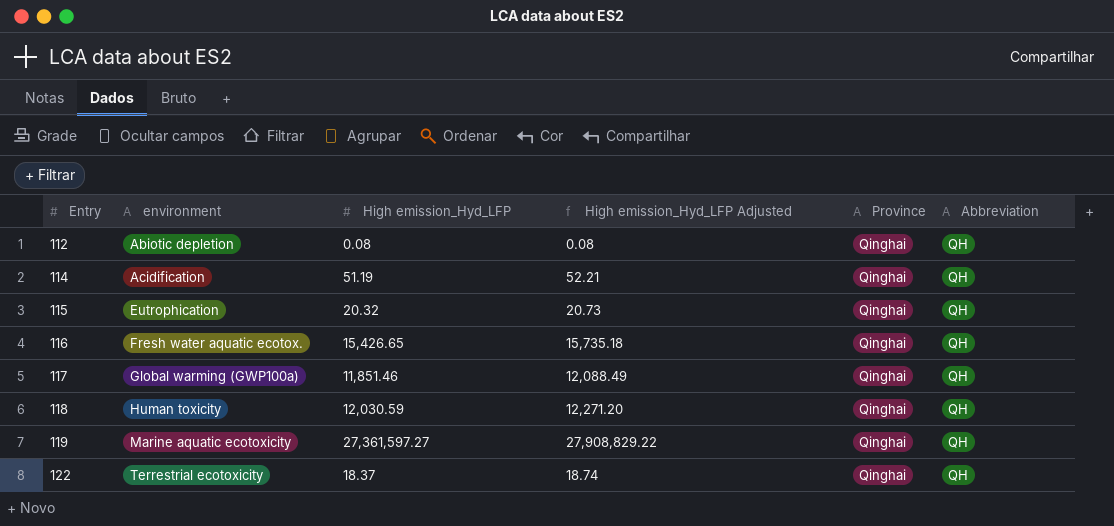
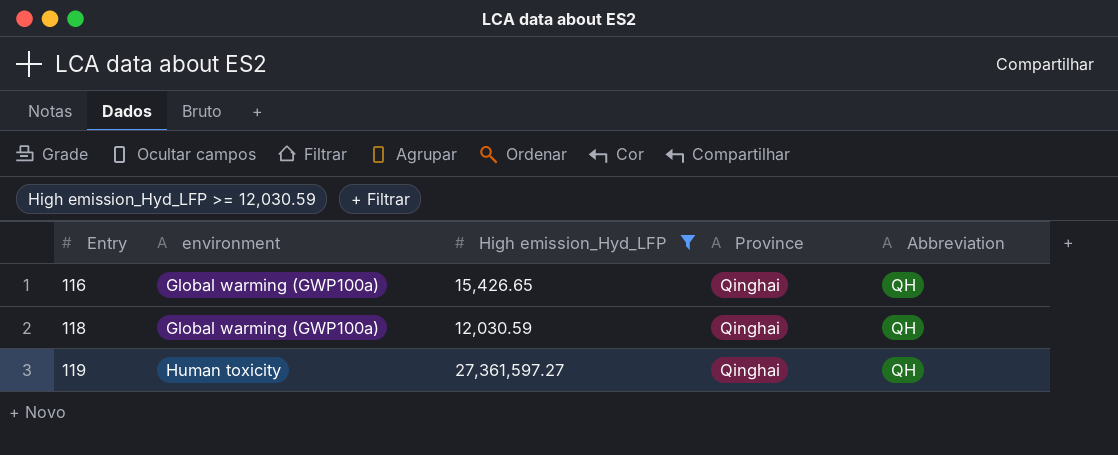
filter: none -> High emission_Hyd_LFP >= 12,030.59
column High emission_Hyd_LFP Adjusted | formula: [High emission_Hyd_LFP] * 1.02 -> none
116 | environment: Fresh water aquatic ecotox. -> Global warming (GWP100a)
118 | environment: Human toxicity -> Global warming (GWP100a)
119 | environment: Marine aquatic ecotoxicity -> Human toxicity

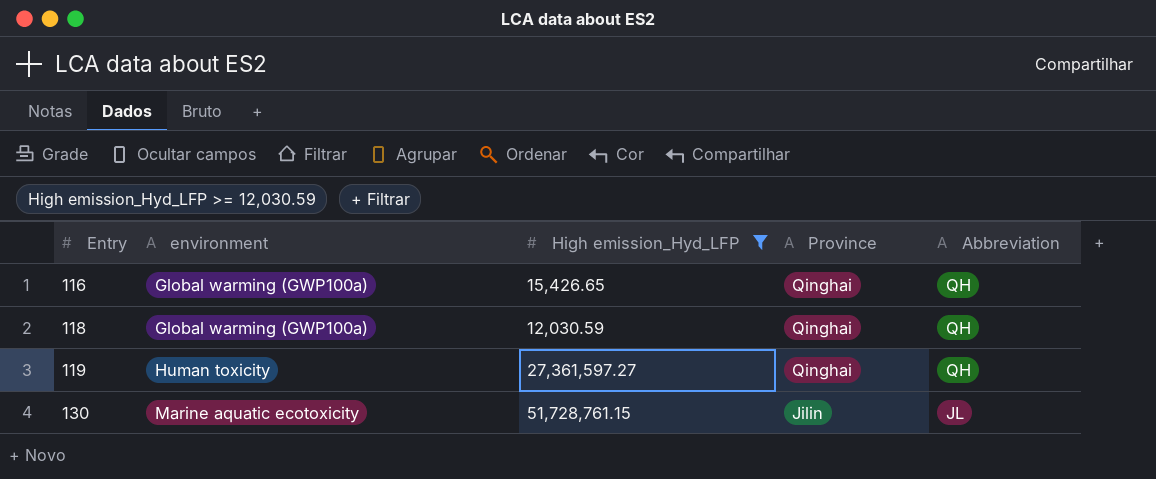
row 130: none -> Marine aquatic ecotoxicity | 51,728,761.15 | Jilin | JL

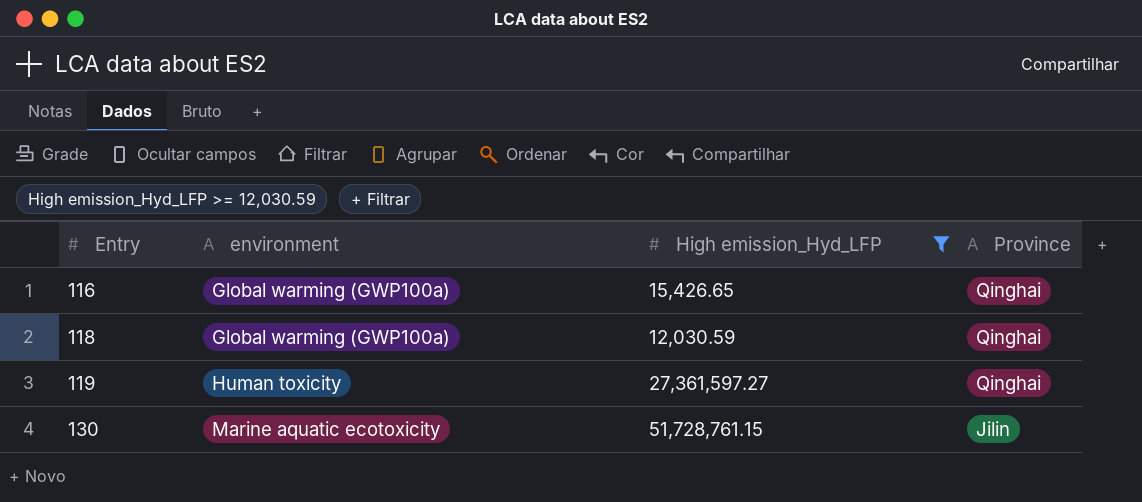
column Abbreviation | position: 5 -> none

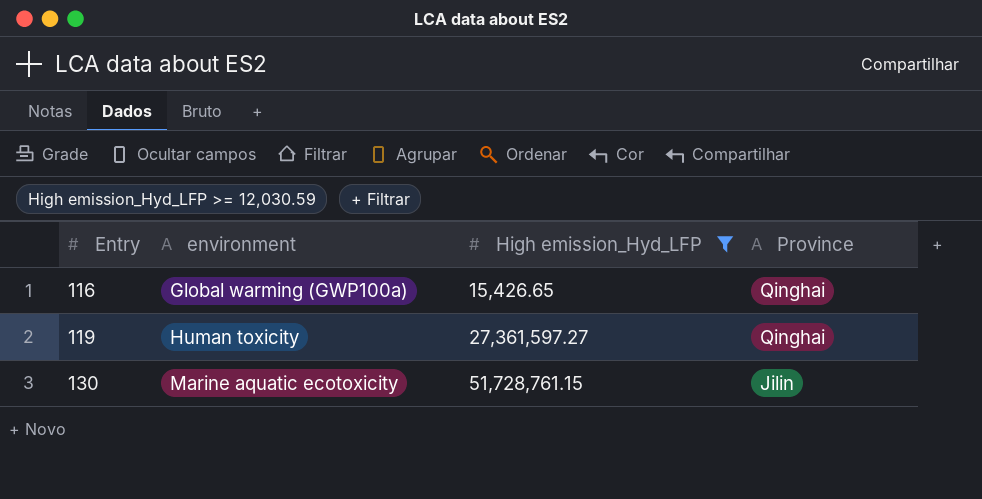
row 118: Global warming (GWP100a) | 12,030.59 | Qinghai -> none

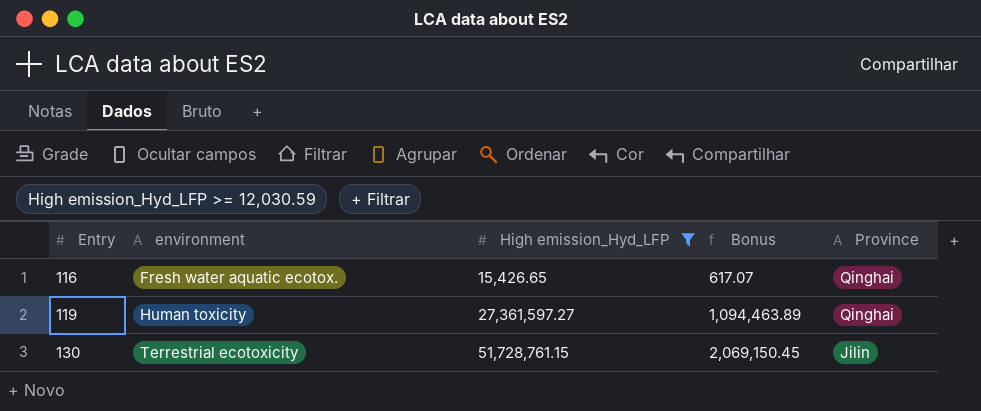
column Bonus | formula: none -> [High emission_Hyd_LFP] * 0.04
116 | environment: Global warming (GWP100a) -> Fresh water aquatic ecotox.
130 | environment: Marine aquatic ecotoxicity -> Terrestrial ecotoxicity

